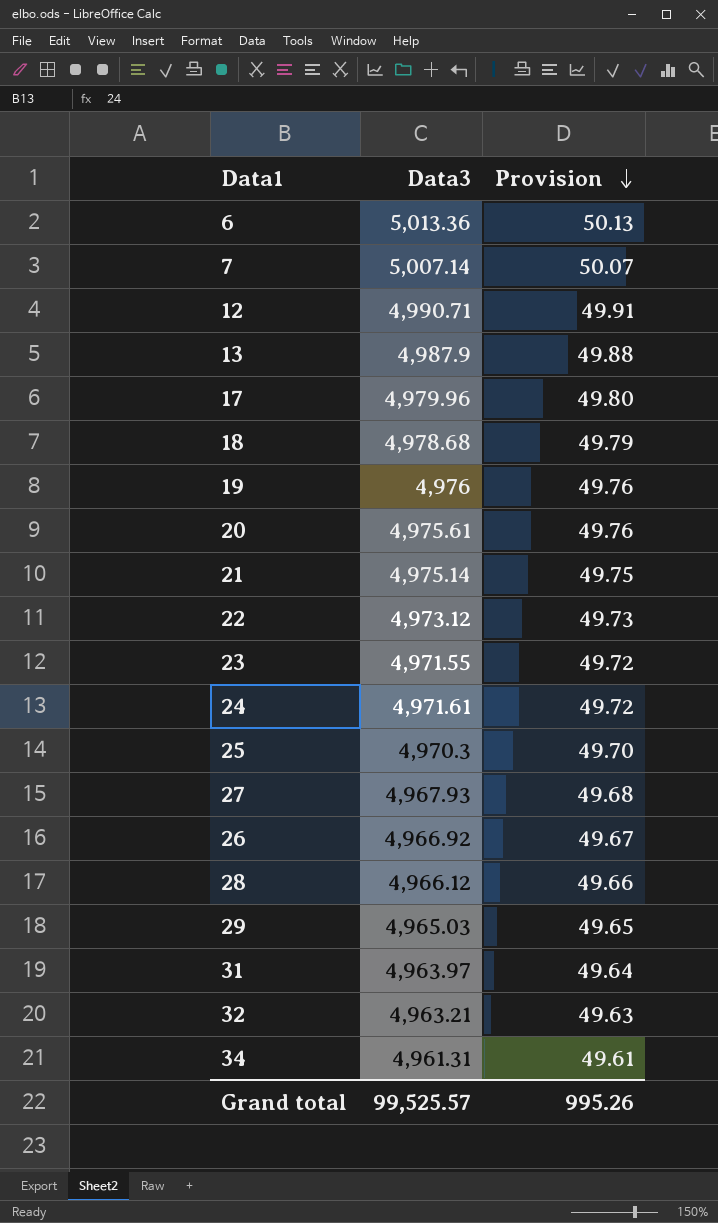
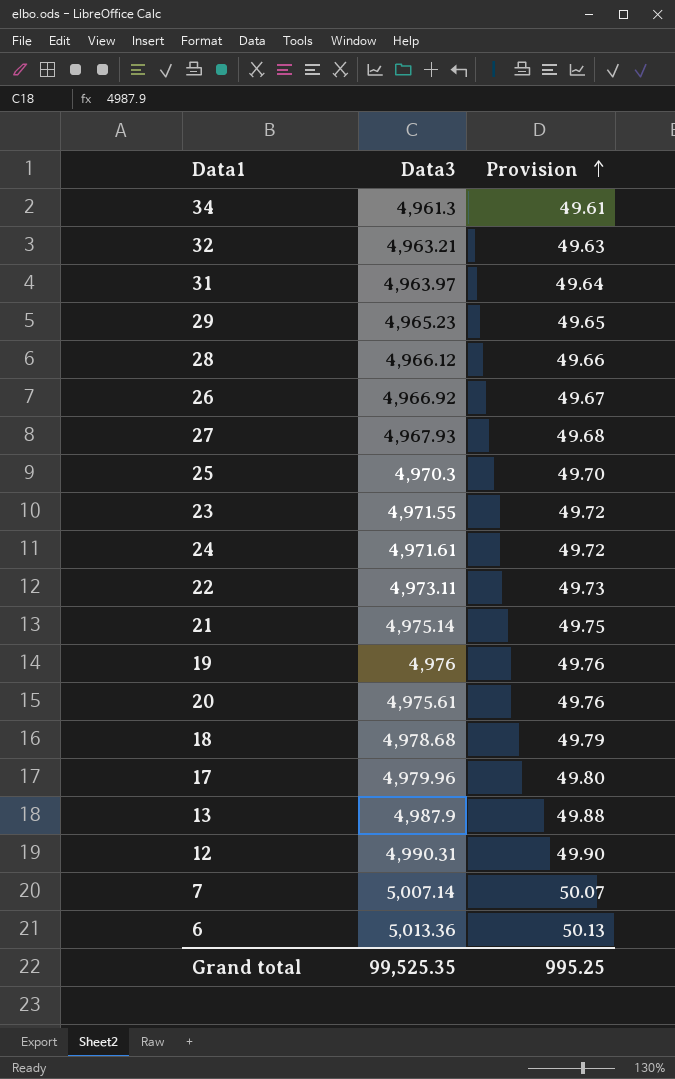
row order: Provision descending -> Provision ascending
34 | Data3: 4,961.31 -> 4,961.3
29 | Data3: 4,965.03 -> 4,965.23
22 | Data3: 4,973.12 -> 4,973.11
12 | Data3: 4,990.71 -> 4,990.31
12 | Provision: 49.91 -> 49.90
Grand total | Data3: 99,525.57 -> 99,525.35
Grand total | Provision: 995.26 -> 995.25

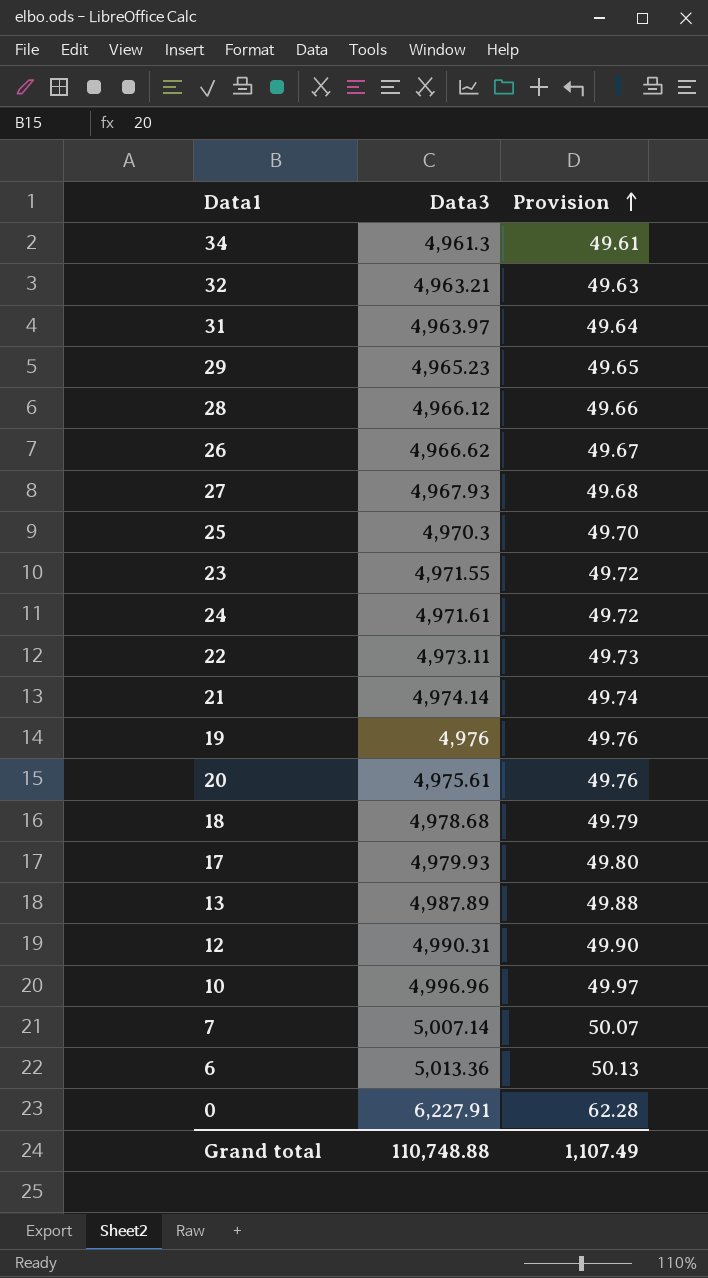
26 | Data3: 4,966.92 -> 4,966.62
21 | Data3: 4,975.14 -> 4,974.14
21 | Provision: 49.75 -> 49.74
17 | Data3: 4,979.96 -> 4,979.93
13 | Data3: 4,987.9 -> 4,987.89
row 10: none -> 4,996.96 | 49.97
row 0: none -> 6,227.91 | 62.28
Grand total | Data3: 99,525.35 -> 110,748.88
Grand total | Provision: 995.25 -> 1,107.49

